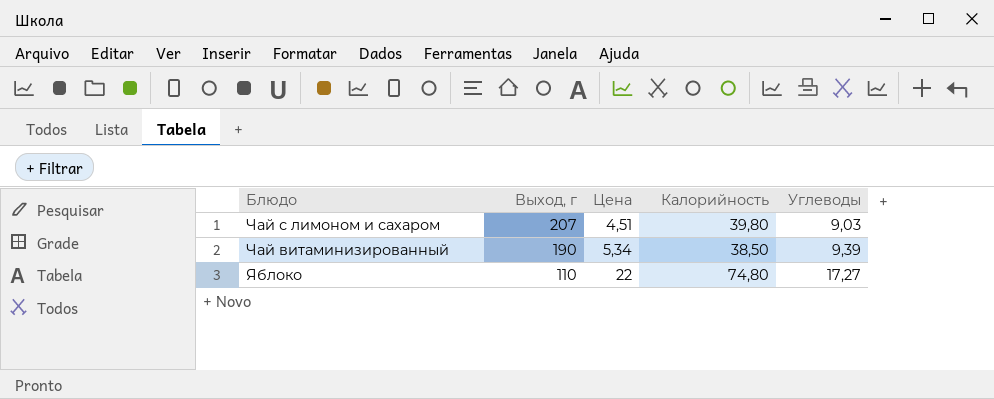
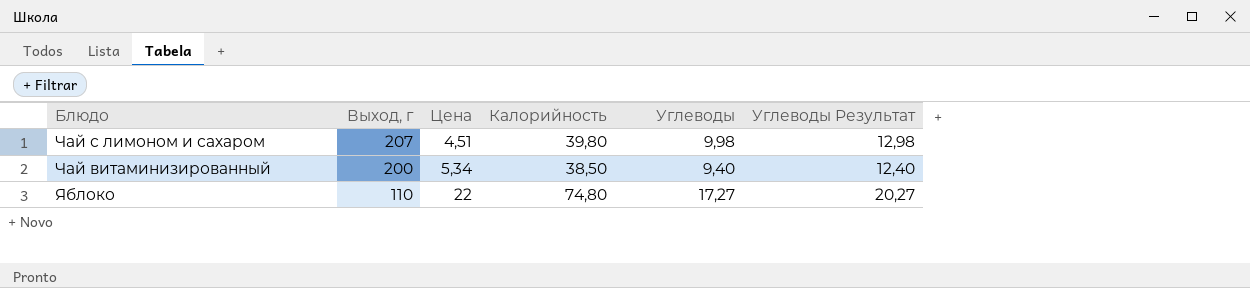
column Углеводы Результат | formula: none -> [Углеводы] + 3
Чай с лимоном и сахаром | Углеводы: 9,03 -> 9,98
Чай витаминизированный | Выход, г: 190 -> 200
Чай витаминизированный | Углеводы: 9,39 -> 9,40

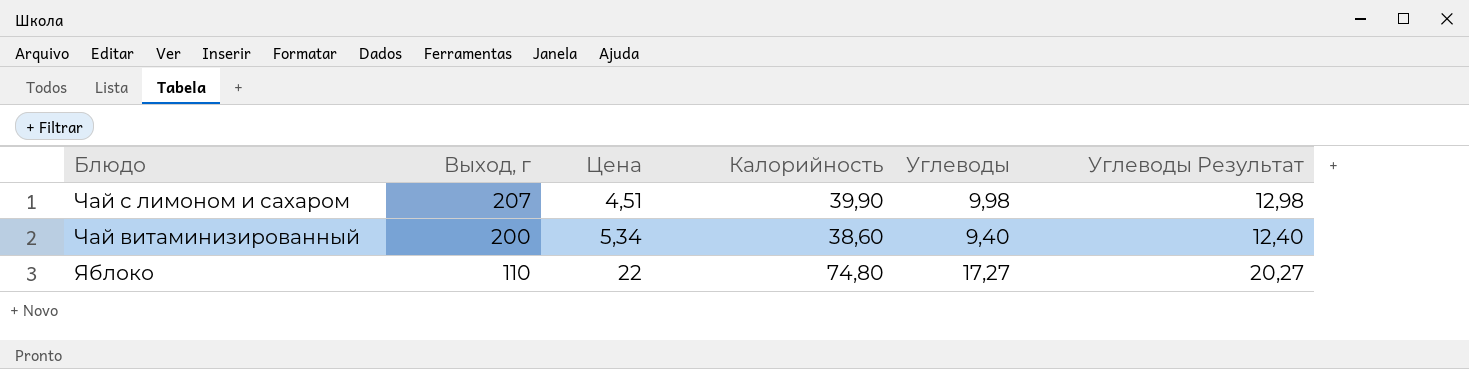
Чай с лимоном и сахаром | Калорийность: 39,80 -> 39,90
Чай витаминизированный | Калорийность: 38,50 -> 38,60

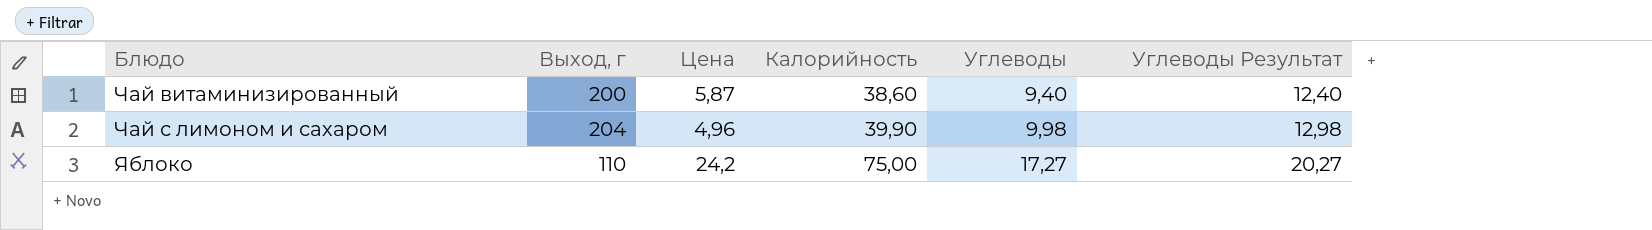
row order: Выход, г descending -> Блюдо ascending
Чай витаминизированный | Цена: 5,34 -> 5,87
Чай с лимоном и сахаром | Выход, г: 207 -> 204
Чай с лимоном и сахаром | Цена: 4,51 -> 4,96
Яблоко | Цена: 22 -> 24,2
Яблоко | Калорийность: 74,80 -> 75,00

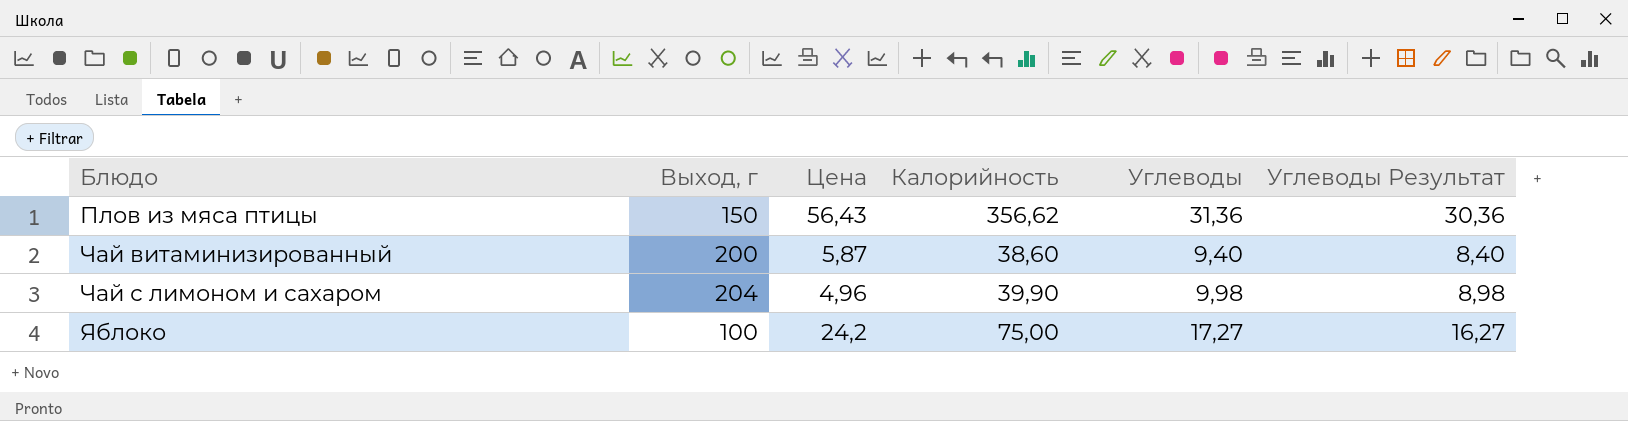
column Углеводы Результат | formula: [Углеводы] + 3 -> [Углеводы] - 1
row Плов из мяса птицы: none -> 150 | 56,43 | 356,62 | 31,36 | 30,36
Яблоко | Выход, г: 110 -> 100

